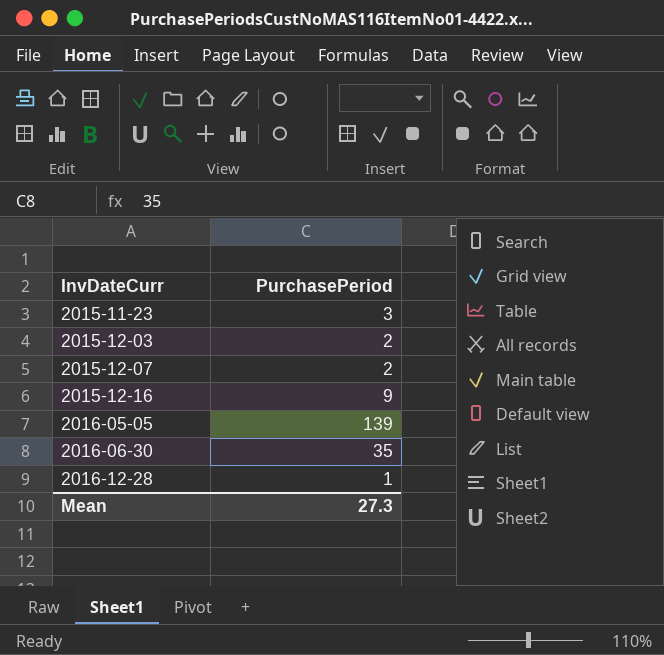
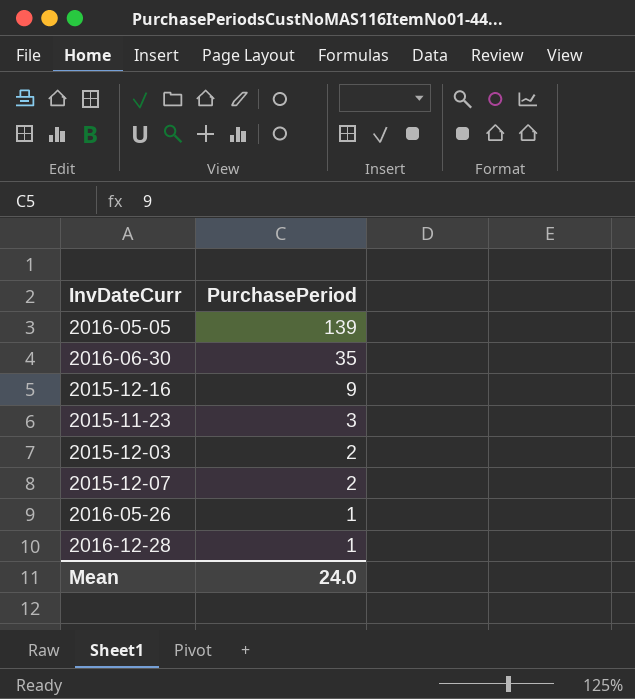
row order: InvDateCurr ascending -> PurchasePeriod descending
row 2016-05-26: none -> 1
Mean | PurchasePeriod: 27.3 -> 24.0

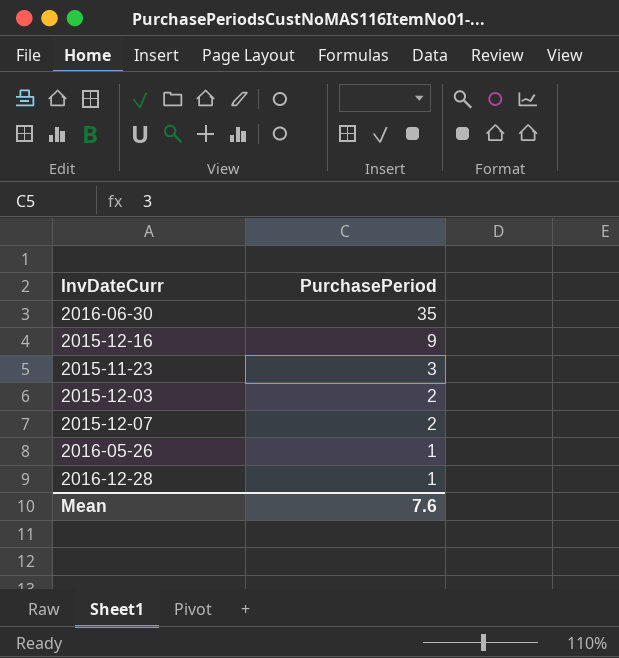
row 2016-05-05: 139 -> none
Mean | PurchasePeriod: 24.0 -> 7.6

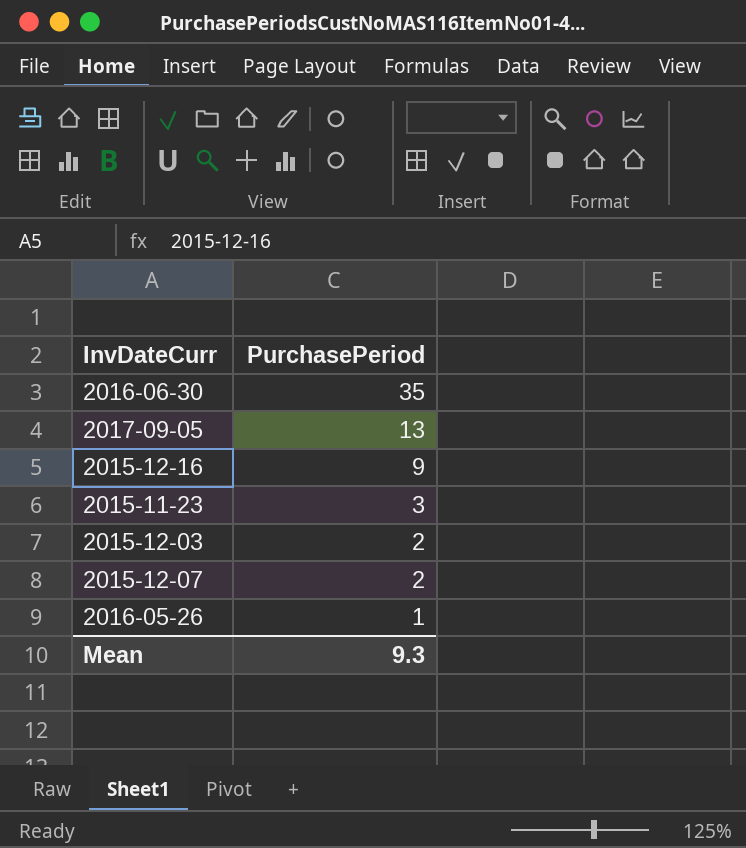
row 2016-12-28: 1 -> none
row 2017-09-05: none -> 13
Mean | PurchasePeriod: 7.6 -> 9.3

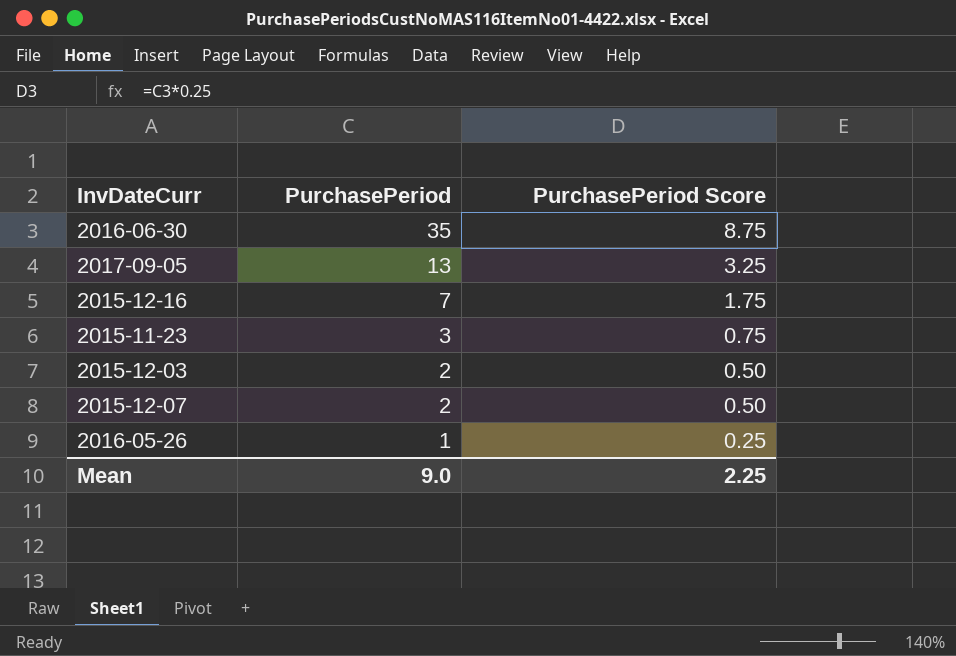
column PurchasePeriod Score | formula: none -> [PurchasePeriod] * 0.25
2015-12-16 | PurchasePeriod: 9 -> 7
Mean | PurchasePeriod: 9.3 -> 9.0

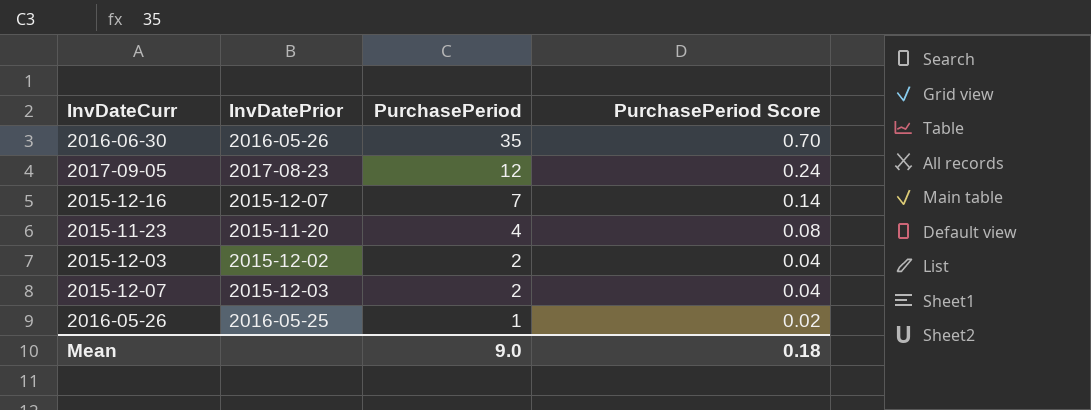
column InvDatePrior | position: none -> 2
column PurchasePeriod Score | formula: [PurchasePeriod] * 0.25 -> [PurchasePeriod] * 0.02
2017-09-05 | PurchasePeriod: 13 -> 12
2015-11-23 | PurchasePeriod: 3 -> 4
Mean | PurchasePeriod Score: 2.25 -> 0.18

